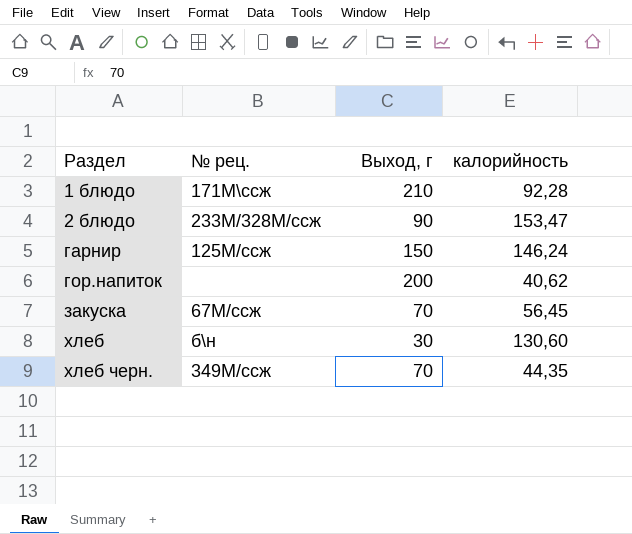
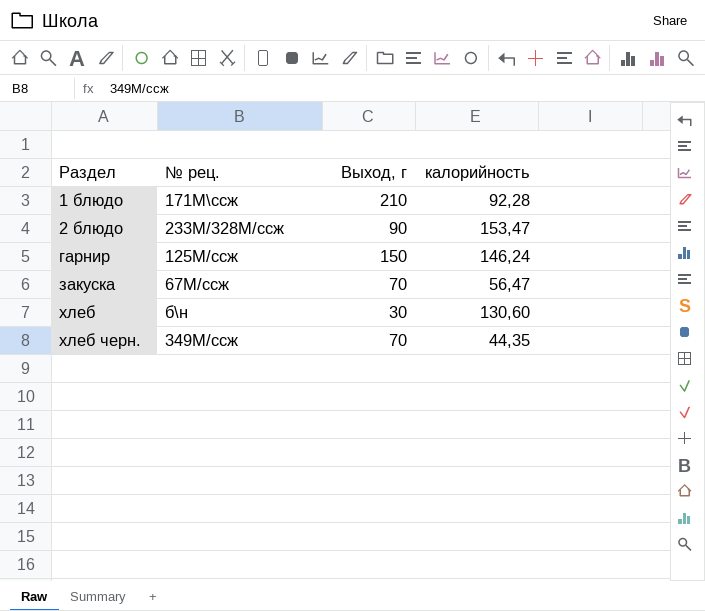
row гор.напиток: none | 200 | 40,62 -> none
закуска | калорийность: 56,45 -> 56,47

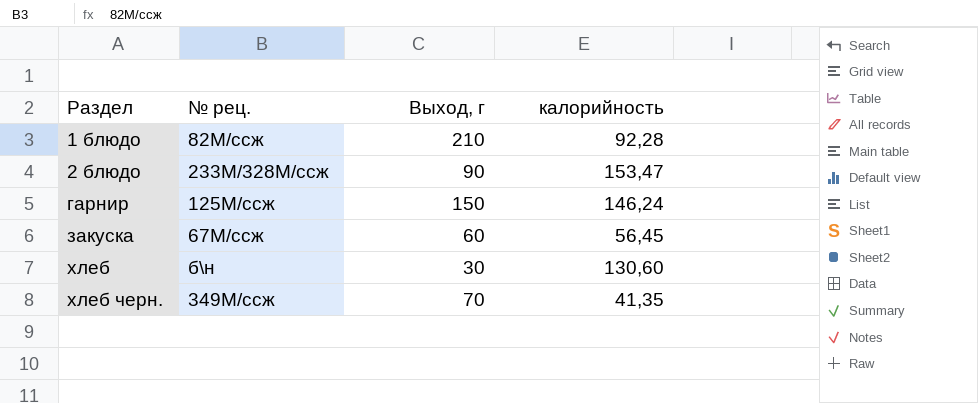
1 блюдо | № рец.: 171М\ссж -> 82М/ссж
закуска | Выход, г: 70 -> 60
закуска | калорийность: 56,47 -> 56,45
хлеб черн. | калорийность: 44,35 -> 41,35

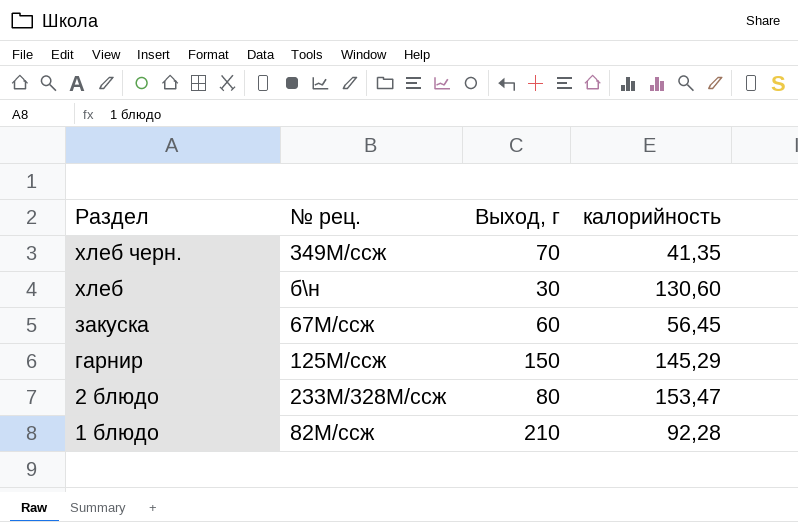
row order: Раздел ascending -> Раздел descending
гарнир | калорийность: 146,24 -> 145,29
2 блюдо | Выход, г: 90 -> 80

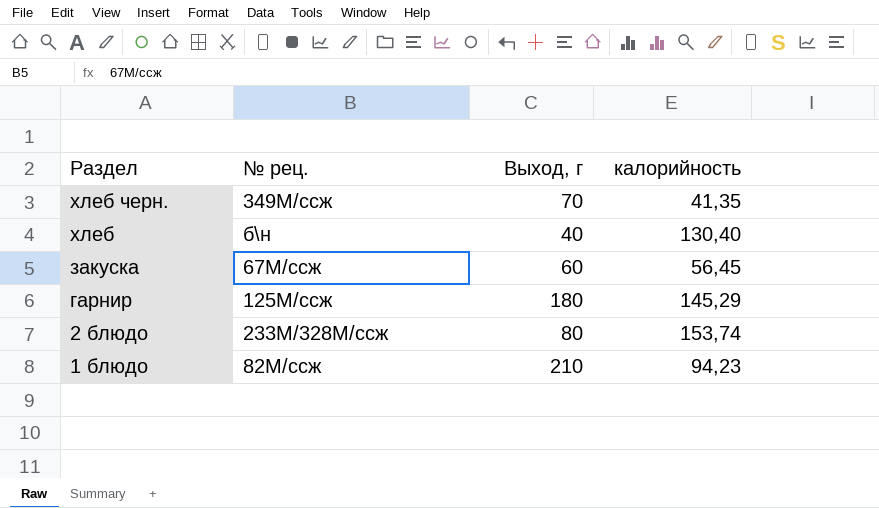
хлеб | Выход, г: 30 -> 40
хлеб | калорийность: 130,60 -> 130,40
гарнир | Выход, г: 150 -> 180
2 блюдо | калорийность: 153,47 -> 153,74
1 блюдо | калорийность: 92,28 -> 94,23

